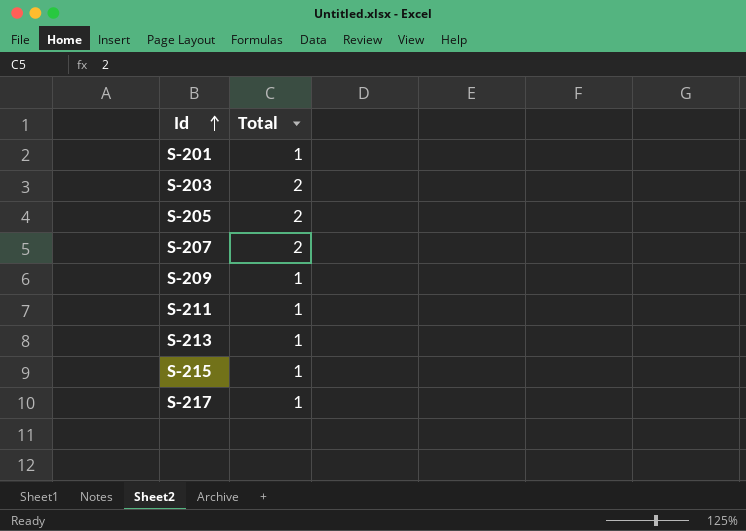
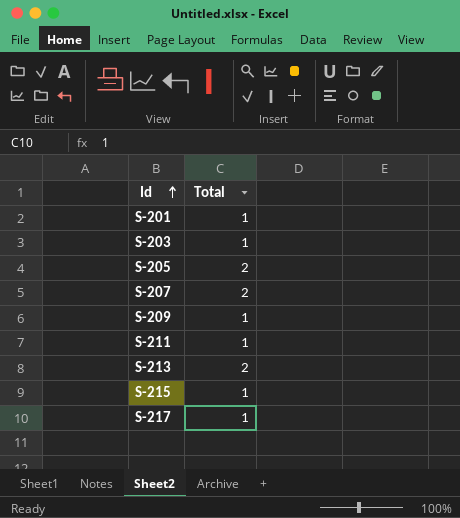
S-203 | Total: 2 -> 1
S-213 | Total: 1 -> 2

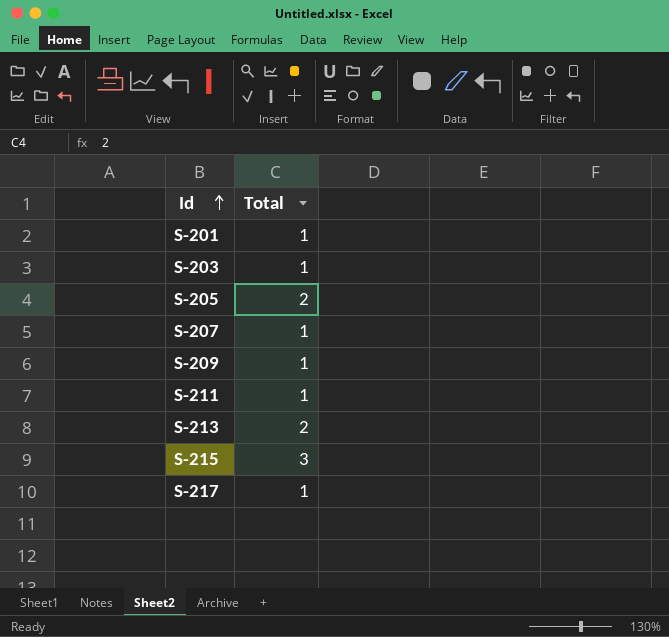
S-207 | Total: 2 -> 1
S-215 | Total: 1 -> 3

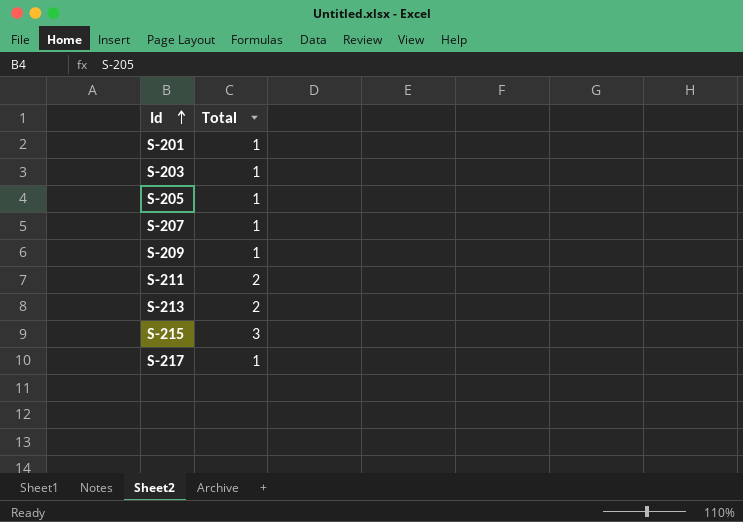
S-205 | Total: 2 -> 1
S-211 | Total: 1 -> 2

